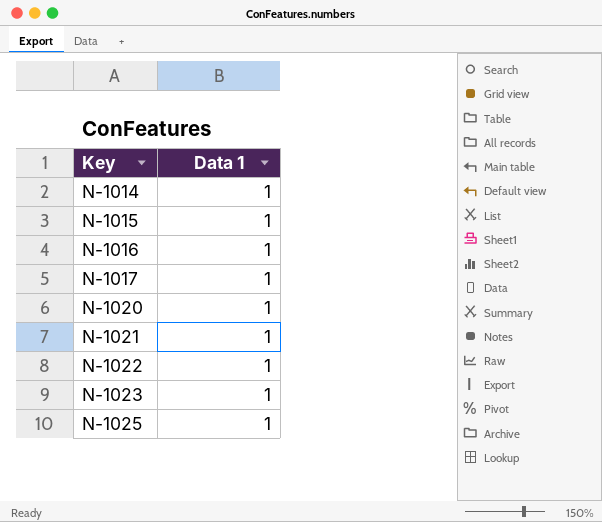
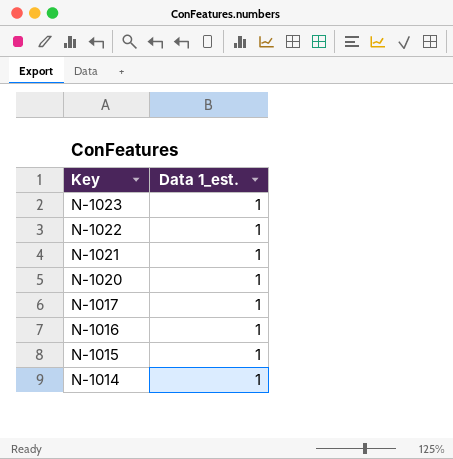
row order: Key ascending -> Key descending
column name: Data 1 -> Data 1_est.
row N-1025: 1 -> none

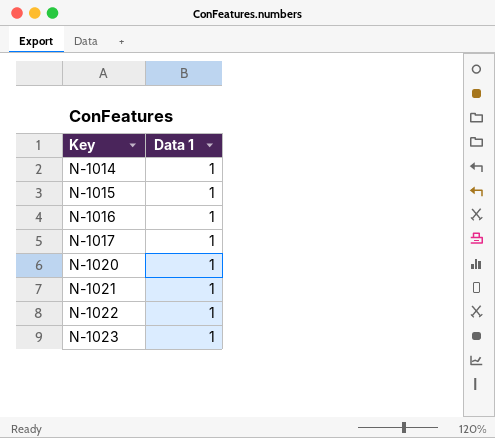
row order: Key descending -> Key ascending
column name: Data 1_est. -> Data 1

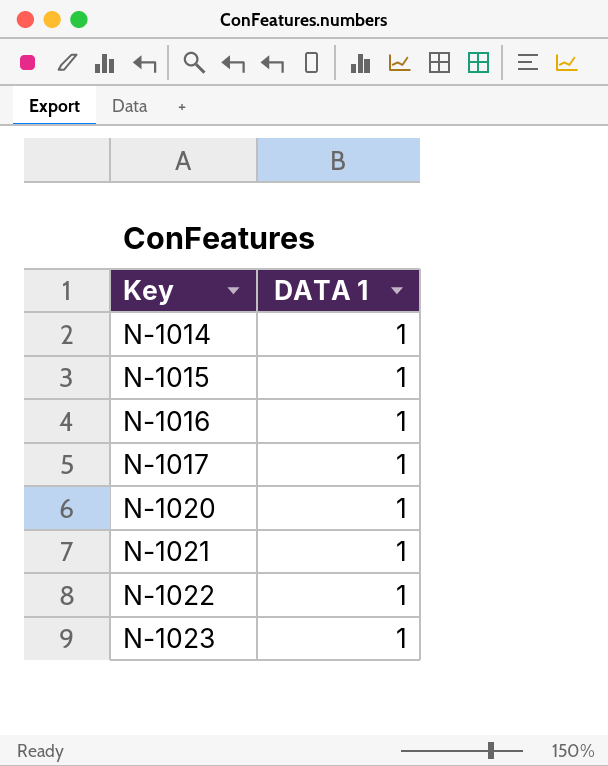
column name: Data 1 -> DATA 1

